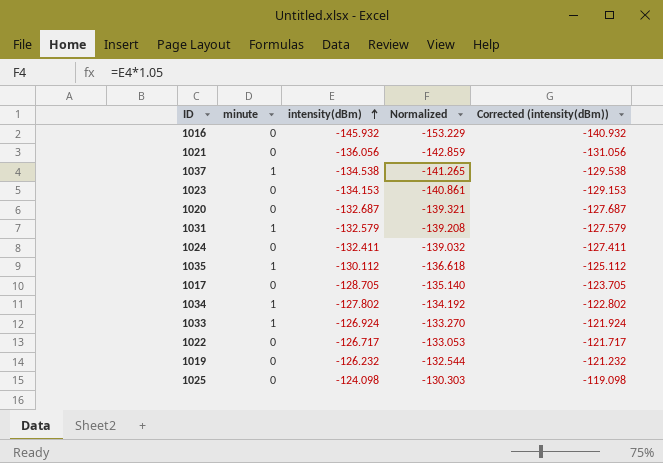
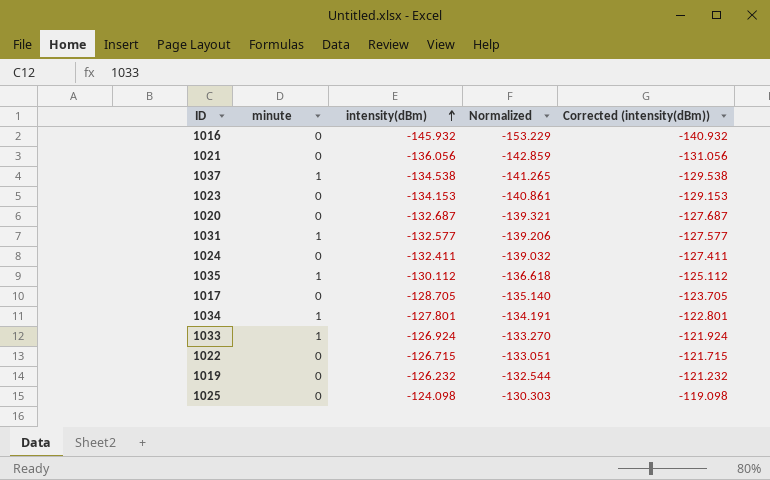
1031 | intensity(dBm): -132.579 -> -132.577
1031 | Normalized: -139.208 -> -139.206
1031 | Corrected (intensity(dBm)): -127.579 -> -127.577
1034 | intensity(dBm): -127.802 -> -127.801
1034 | Normalized: -134.192 -> -134.191
1034 | Corrected (intensity(dBm)): -122.802 -> -122.801
1022 | intensity(dBm): -126.717 -> -126.715
1022 | Normalized: -133.053 -> -133.051
1022 | Corrected (intensity(dBm)): -121.717 -> -121.715

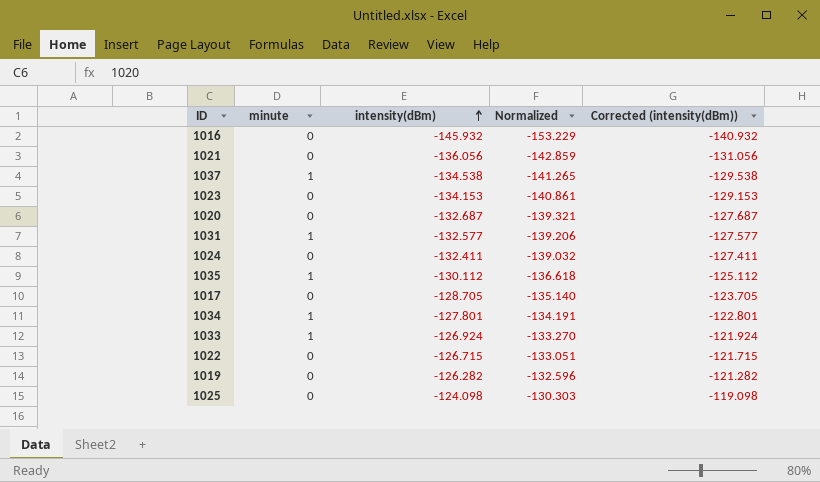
1019 | intensity(dBm): -126.232 -> -126.282
1019 | Normalized: -132.544 -> -132.596
1019 | Corrected (intensity(dBm)): -121.232 -> -121.282

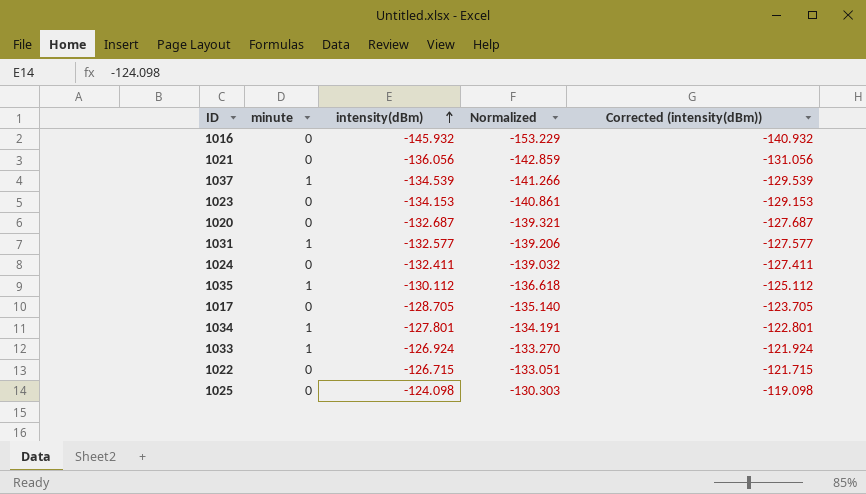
row 1019: 0 | -126.282 | -132.596 | -121.282 -> none
1037 | intensity(dBm): -134.538 -> -134.539
1037 | Normalized: -141.265 -> -141.266
1037 | Corrected (intensity(dBm)): -129.538 -> -129.539

